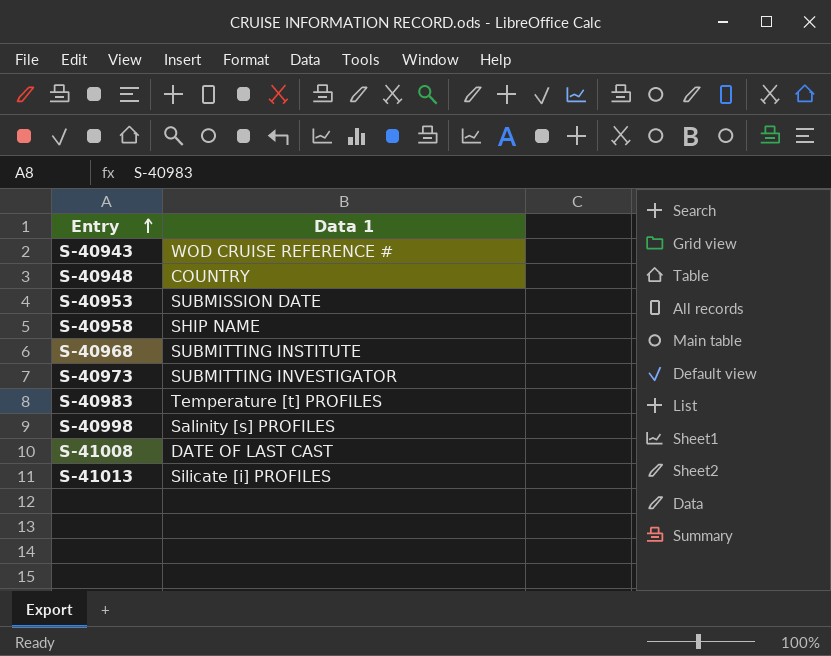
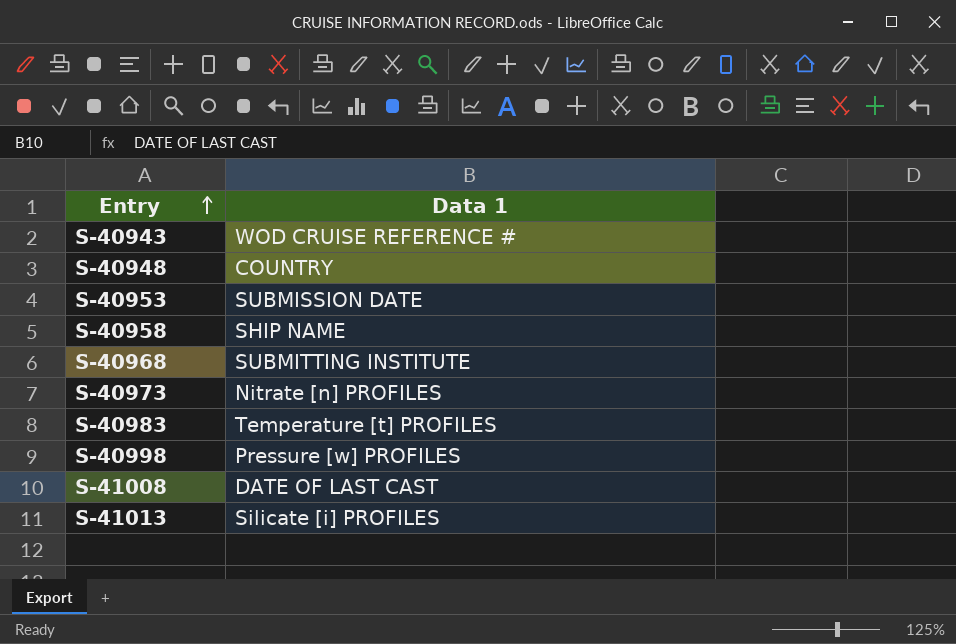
S-40973 | Data 1: SUBMITTING INVESTIGATOR -> Nitrate [n] PROFILES
S-40998 | Data 1: Salinity [s] PROFILES -> Pressure [w] PROFILES

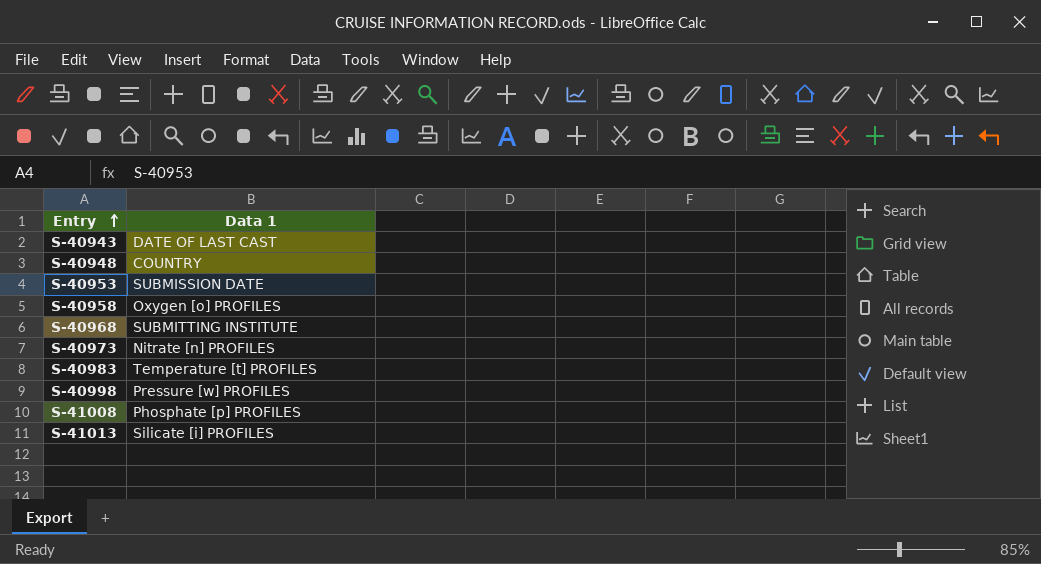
S-40943 | Data 1: WOD CRUISE REFERENCE # -> DATE OF LAST CAST
S-40958 | Data 1: SHIP NAME -> Oxygen [o] PROFILES
S-41008 | Data 1: DATE OF LAST CAST -> Phosphate [p] PROFILES

